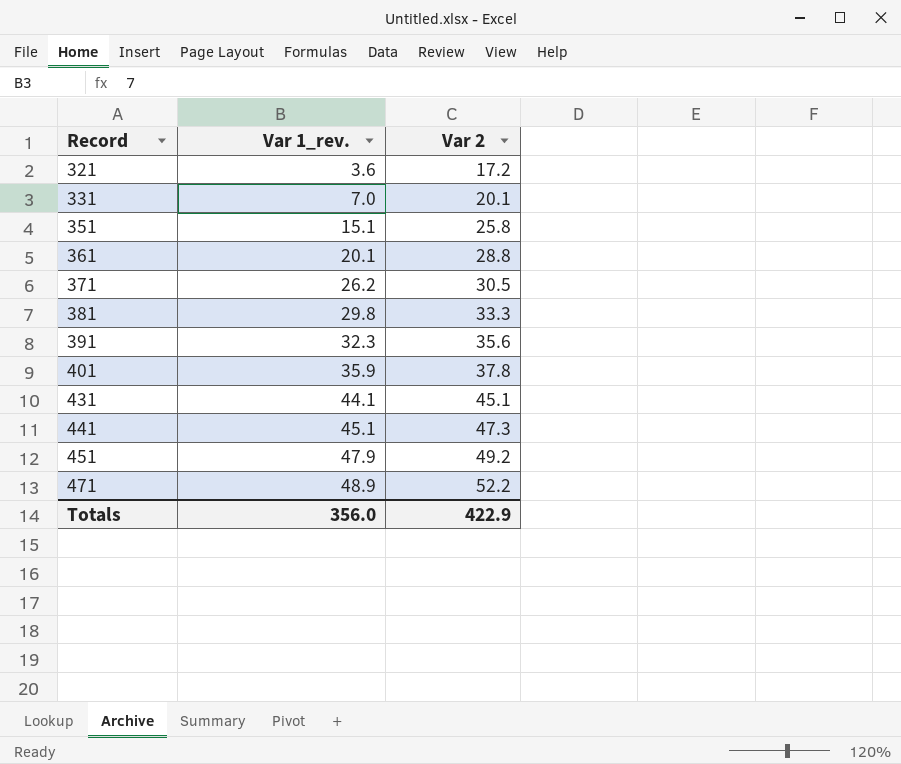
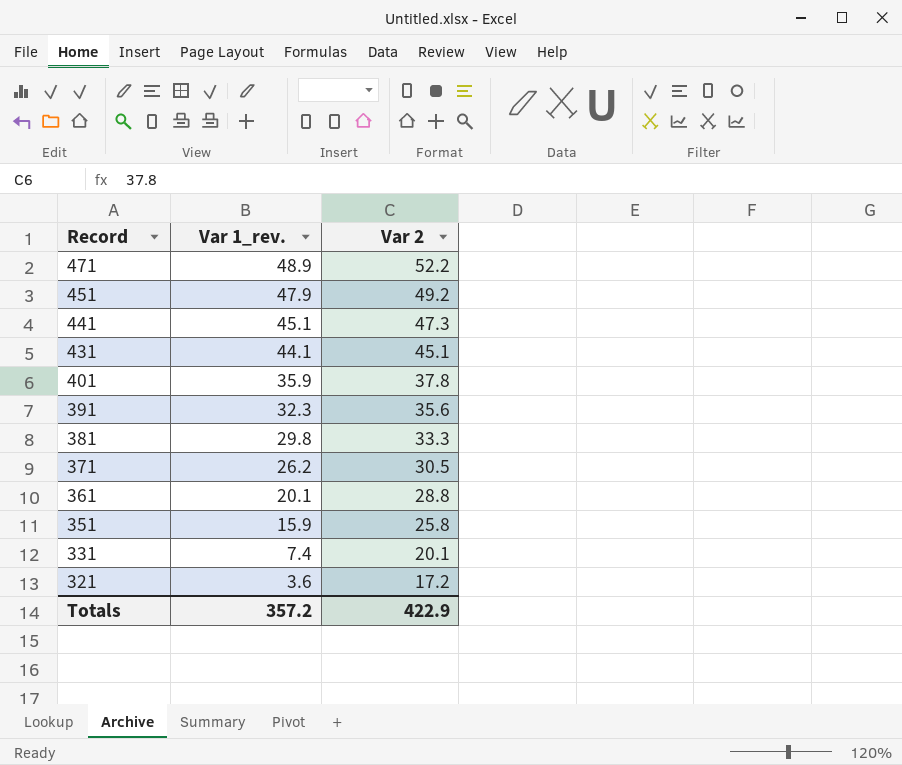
row order: Record ascending -> Record descending
351 | Var 1_rev.: 15.1 -> 15.9
331 | Var 1_rev.: 7.0 -> 7.4
Totals | Var 1_rev.: 356.0 -> 357.2

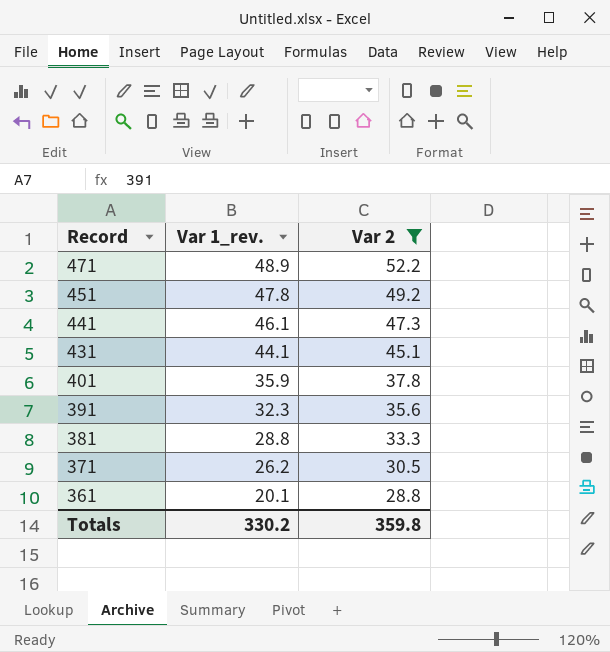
filter: none -> Var 2 >= 28.8
451 | Var 1_rev.: 47.9 -> 47.8
441 | Var 1_rev.: 45.1 -> 46.1
381 | Var 1_rev.: 29.8 -> 28.8
Totals | Var 1_rev.: 357.2 -> 330.2
Totals | Var 2: 422.9 -> 359.8

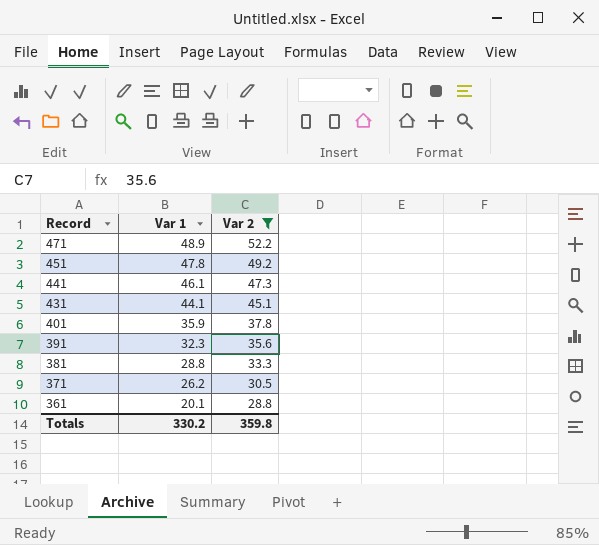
column name: Var 1_rev. -> Var 1

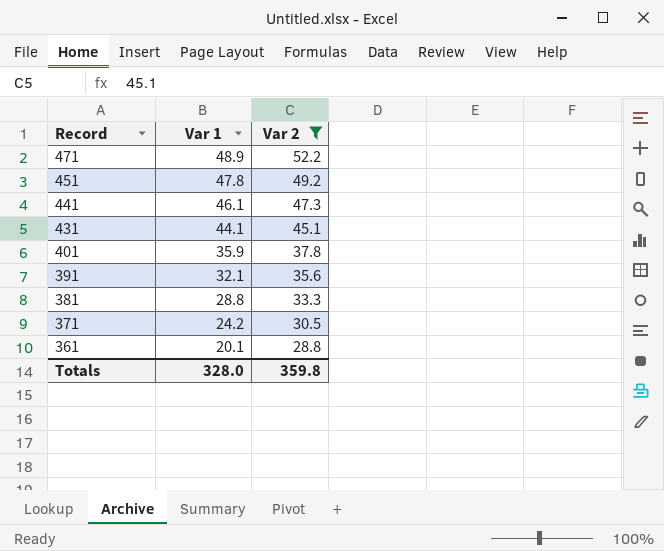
391 | Var 1: 32.3 -> 32.1
371 | Var 1: 26.2 -> 24.2
Totals | Var 1: 330.2 -> 328.0

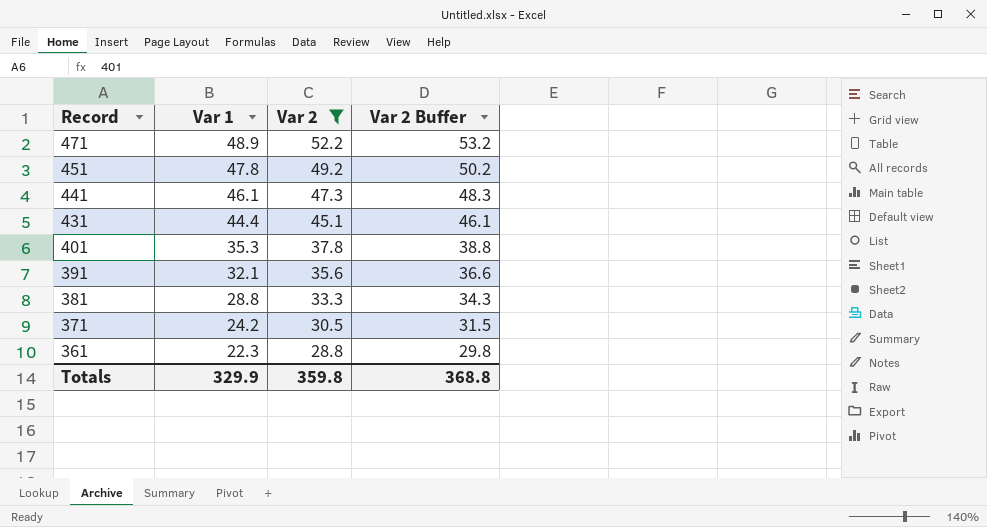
column Var 2 Buffer | formula: none -> [Var 2] + 1
431 | Var 1: 44.1 -> 44.4
401 | Var 1: 35.9 -> 35.3
361 | Var 1: 20.1 -> 22.3
Totals | Var 1: 328.0 -> 329.9

